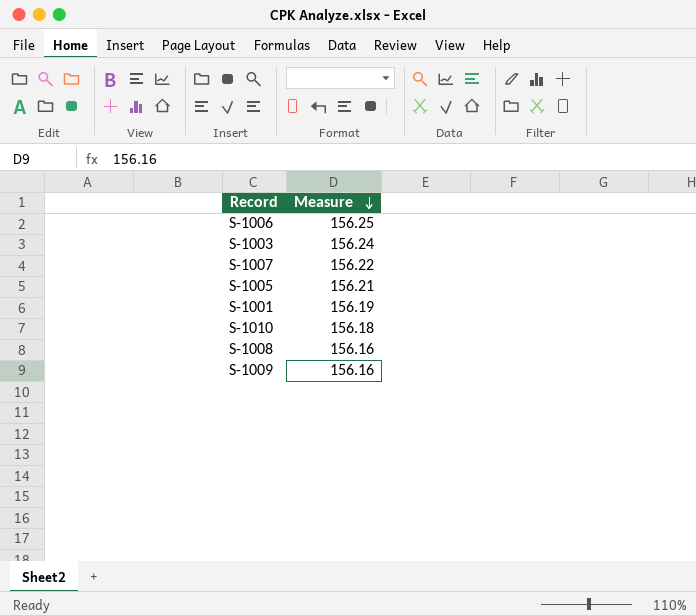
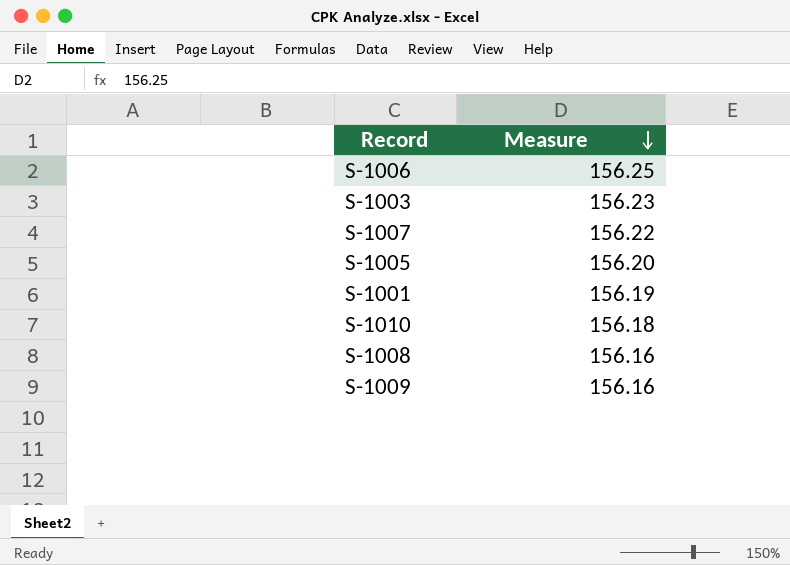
S-1003 | Measure: 156.24 -> 156.23
S-1005 | Measure: 156.21 -> 156.20

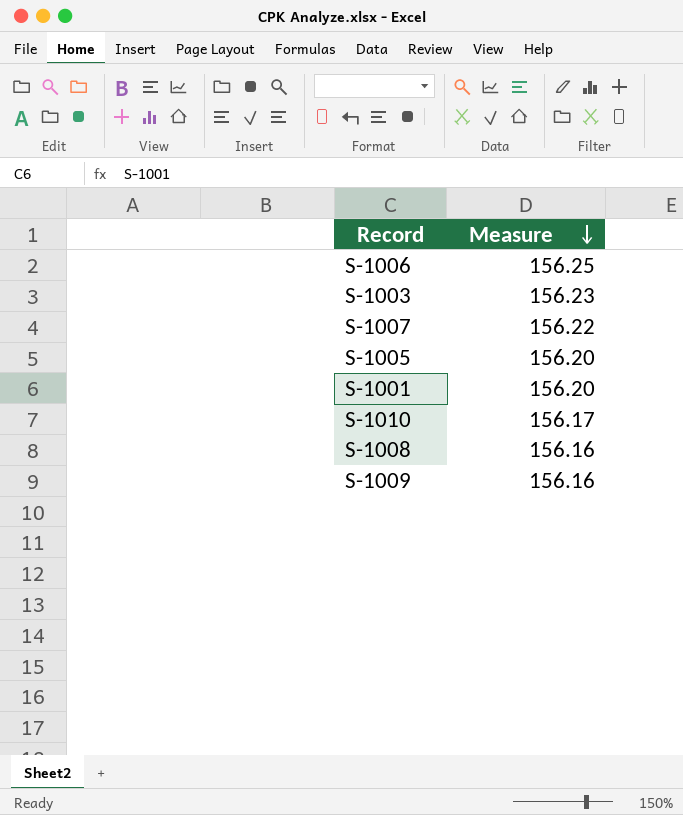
S-1001 | Measure: 156.19 -> 156.20
S-1010 | Measure: 156.18 -> 156.17

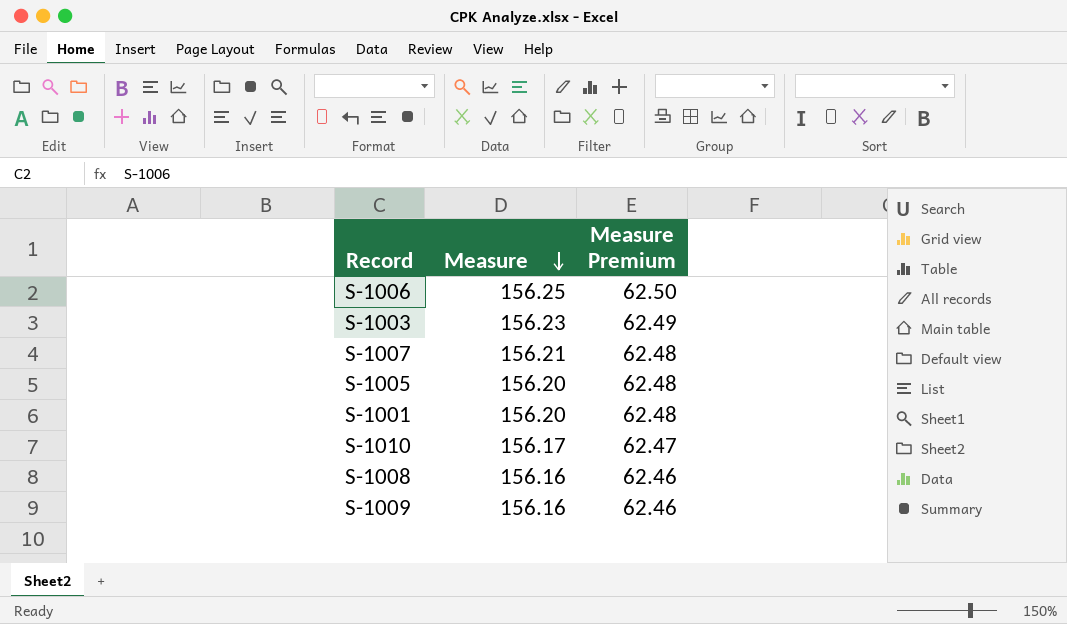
column Measure Premium | formula: none -> [Measure] * 0.4
S-1007 | Measure: 156.22 -> 156.21

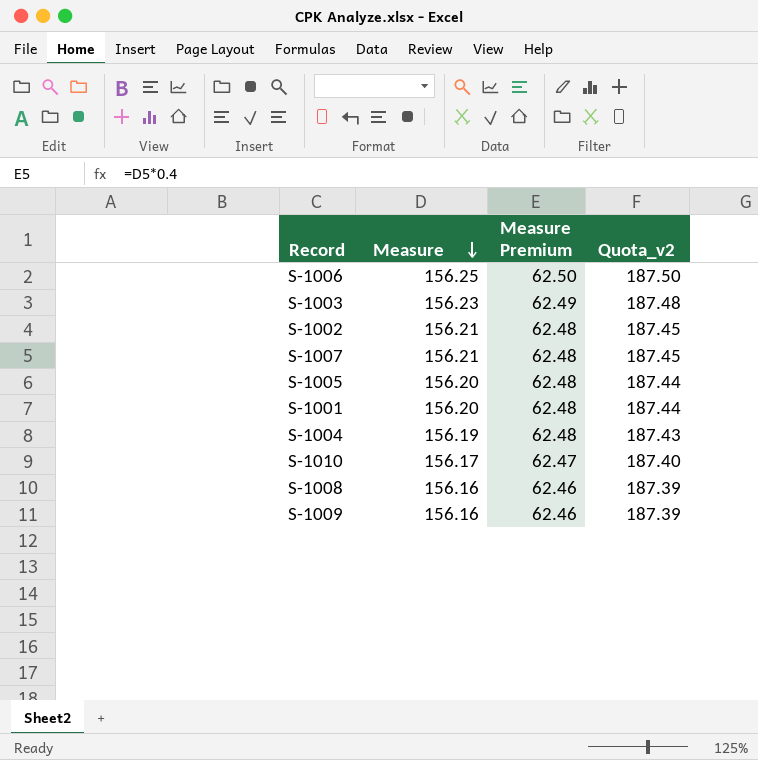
column Quota_v2 | formula: none -> [Measure] * 1.2
row S-1002: none -> 156.21 | 62.48 | 187.45
row S-1004: none -> 156.19 | 62.48 | 187.43

